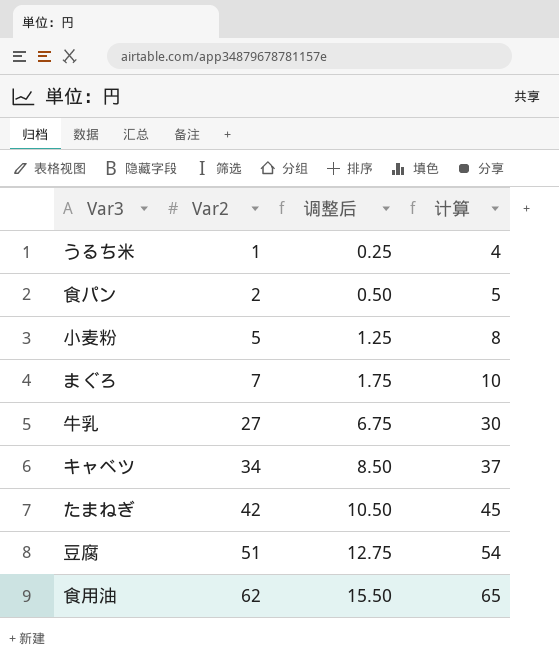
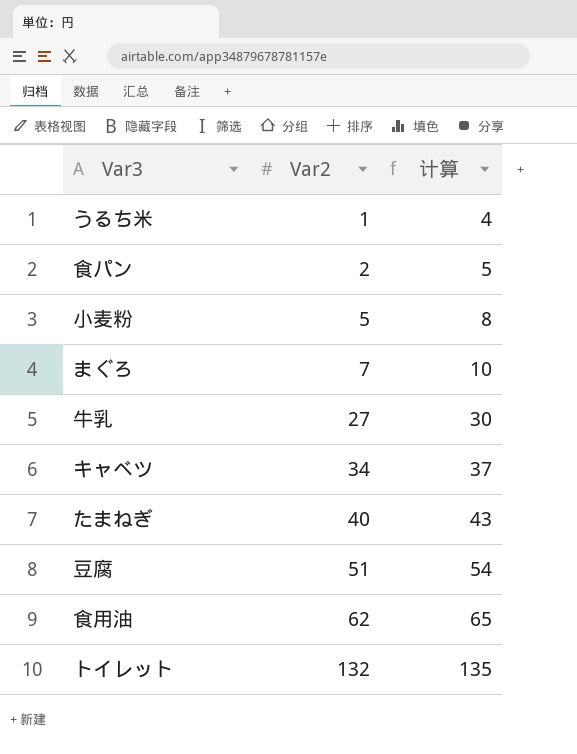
column 调整后 | formula: [Var2] * 0.25 -> none
たまねぎ | Var2: 42 -> 40
たまねぎ | 计算: 45 -> 43
row トイレット: none -> 132 | 135

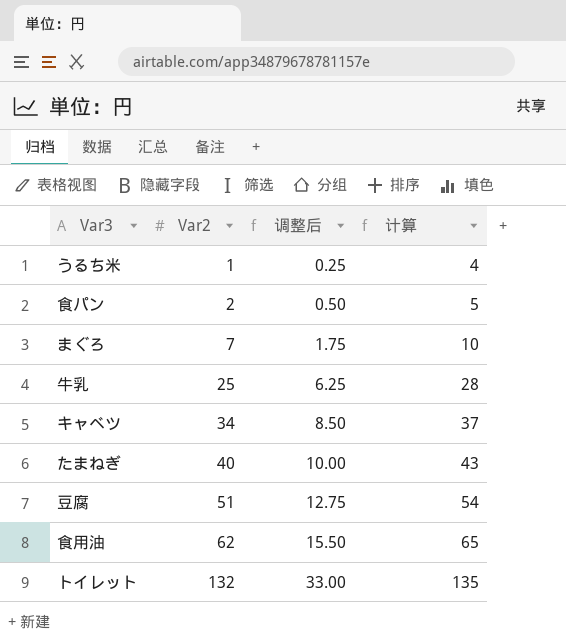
column 调整后 | formula: none -> [Var2] * 0.25
row 小麦粉: 5 | 8 -> none
牛乳 | Var2: 27 -> 25
牛乳 | 计算: 30 -> 28

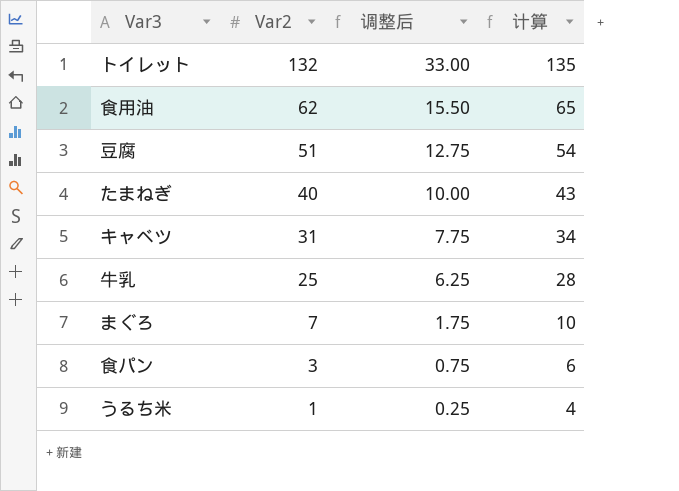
row order: Var2 ascending -> Var2 descending
キャベツ | Var2: 34 -> 31
キャベツ | 调整后: 8.50 -> 7.75
キャベツ | 计算: 37 -> 34
食パン | Var2: 2 -> 3
食パン | 调整后: 0.50 -> 0.75
食パン | 计算: 5 -> 6

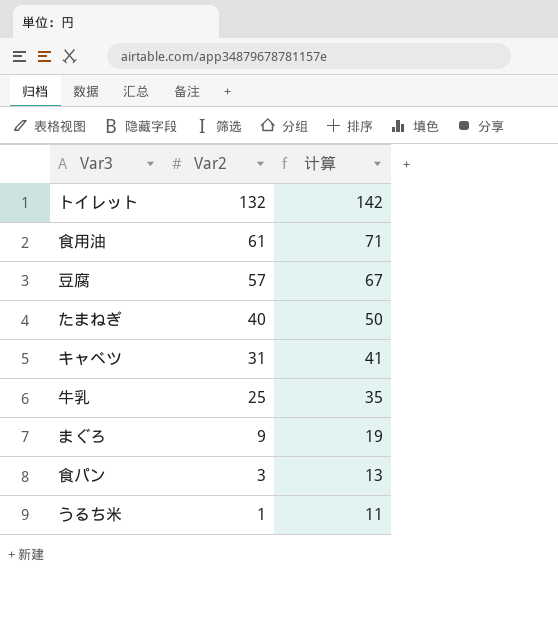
column 调整后 | formula: [Var2] * 0.25 -> none
column 计算 | formula: [Var2] + 3 -> [Var2] + 10
食用油 | Var2: 62 -> 61
豆腐 | Var2: 51 -> 57
まぐろ | Var2: 7 -> 9

